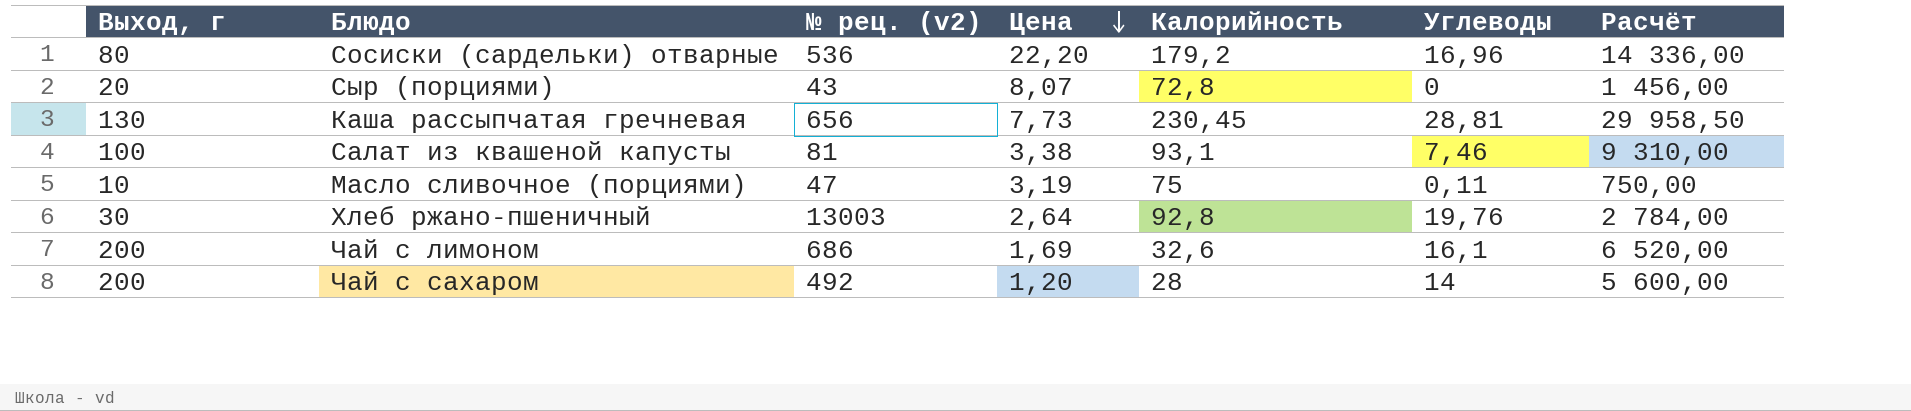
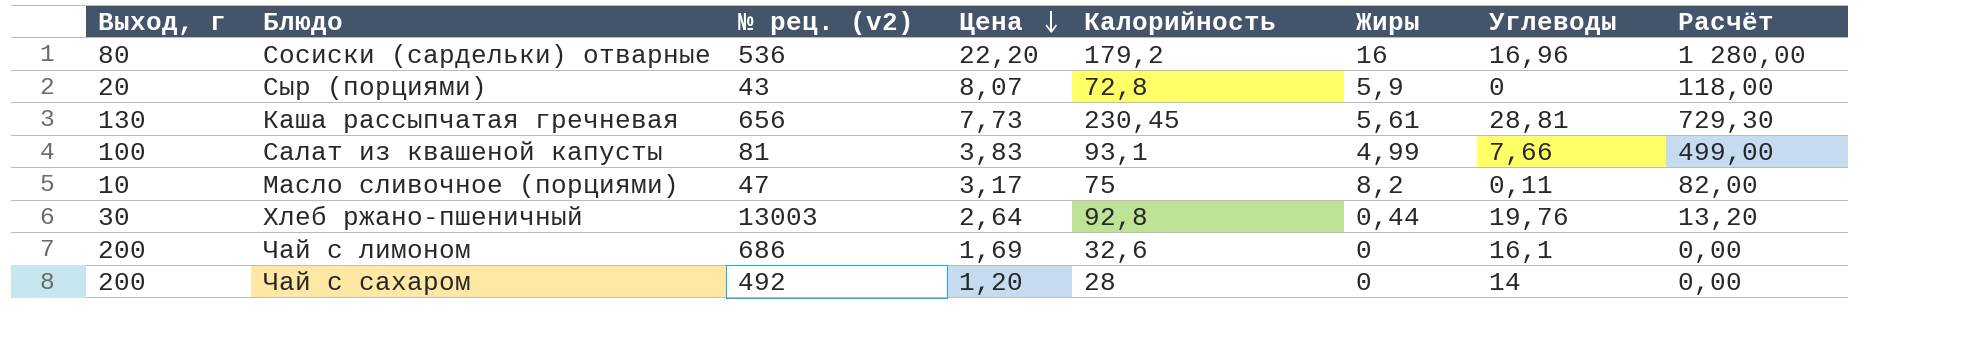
column Жиры | position: none -> 6
column Расчёт | formula: [Выход, г] * [Калорийность] -> [Выход, г] * [Жиры]
Салат из квашеной капусты | Цена: 3,38 -> 3,83
Салат из квашеной капусты | Углеводы: 7,46 -> 7,66
Масло сливочное (порциями) | Цена: 3,19 -> 3,17

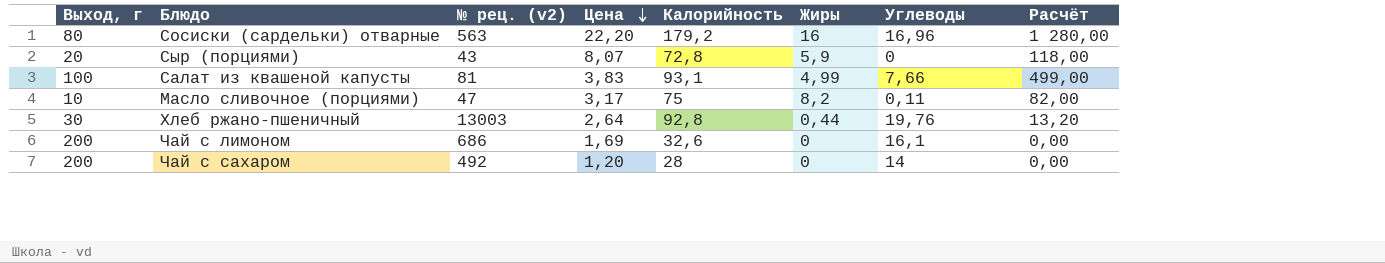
row Каша рассыпчатая гречневая: 130 | 656 | 7,73 | 230,45 | 5,61 | 28,81 | 729,30 -> none
Сосиски (сардельки) отварные | № рец. (v2): 536 -> 563

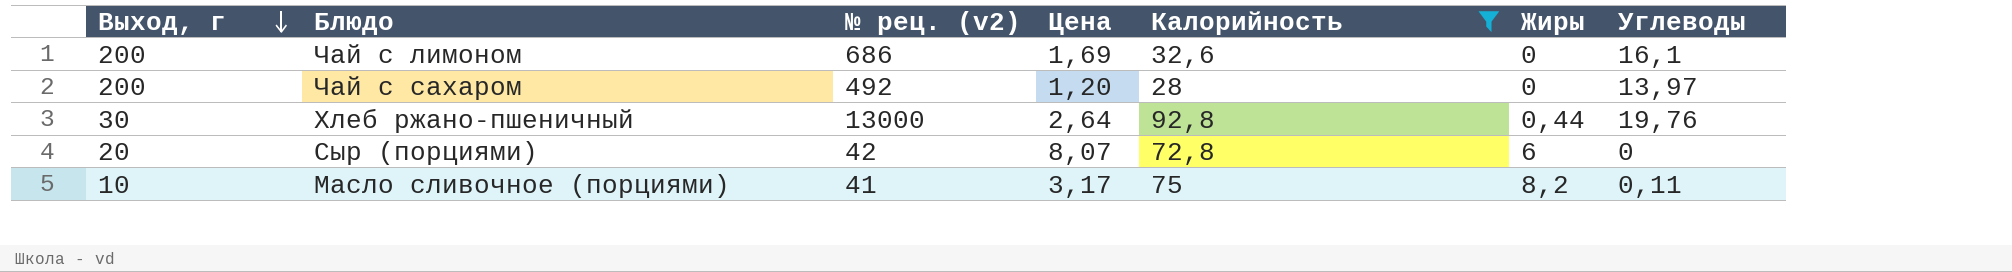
filter: none -> Калорийность <= 92,8
row order: Цена descending -> Выход, г descending
column Расчёт | formula: [Выход, г] * [Жиры] -> none
Чай с сахаром | Углеводы: 14 -> 13,97
Хлеб ржано-пшеничный | № рец. (v2): 13003 -> 13000
Сыр (порциями) | № рец. (v2): 43 -> 42
Сыр (порциями) | Жиры: 5,9 -> 6
Масло сливочное (порциями) | № рец. (v2): 47 -> 41

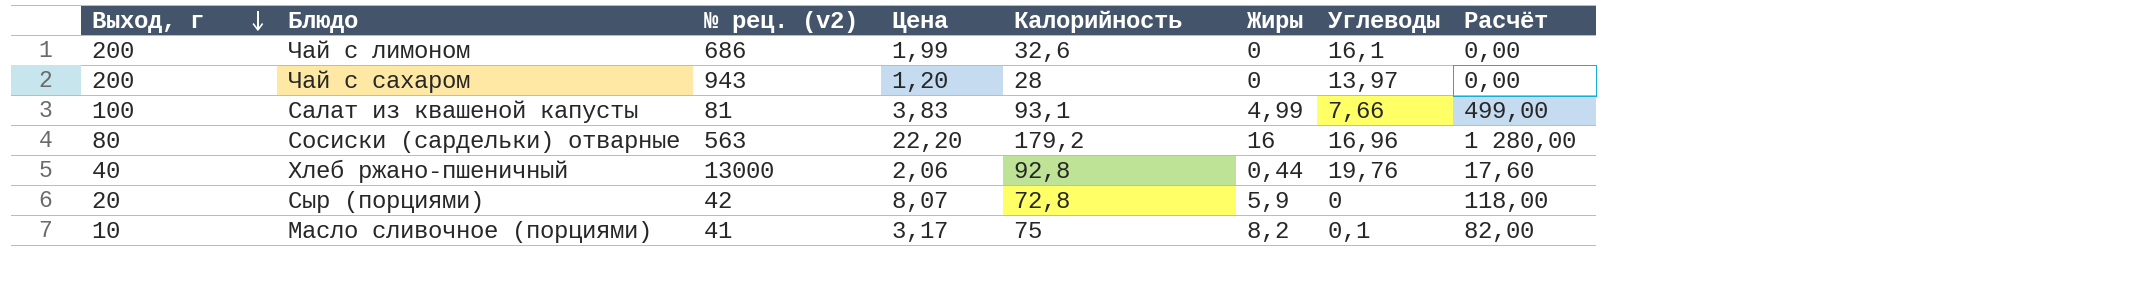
filter: Калорийность <= 92,8 -> none
column Расчёт | formula: none -> [Выход, г] * [Жиры]
Чай с лимоном | Цена: 1,69 -> 1,99
Чай с сахаром | № рец. (v2): 492 -> 943
Хлеб ржано-пшеничный | Выход, г: 30 -> 40
Хлеб ржано-пшеничный | Цена: 2,64 -> 2,06
Сыр (порциями) | Жиры: 6 -> 5,9
Масло сливочное (порциями) | Углеводы: 0,11 -> 0,1

